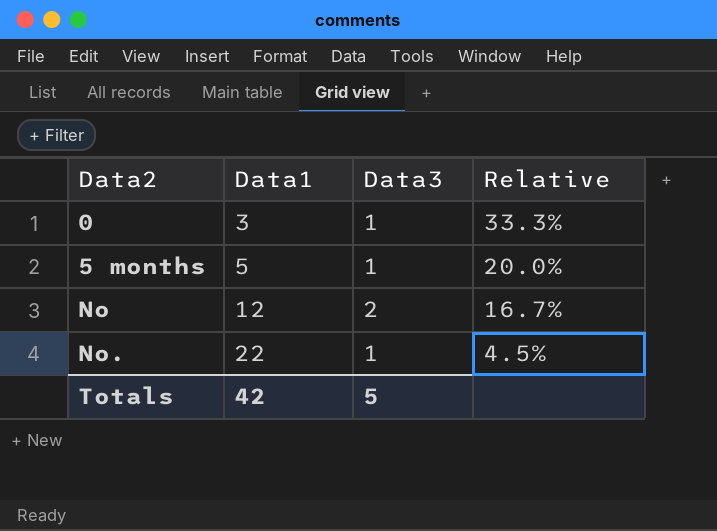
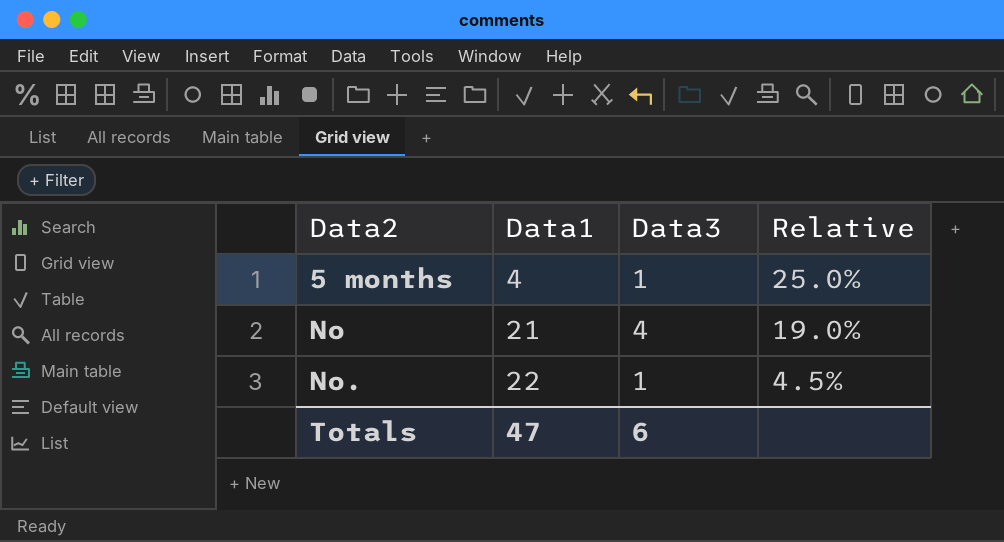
row 0: 3 | 1 | 33.3% -> none
5 months | Data1: 5 -> 4
5 months | Relative: 20.0% -> 25.0%
No | Data1: 12 -> 21
No | Data3: 2 -> 4
No | Relative: 16.7% -> 19.0%
Totals | Data1: 42 -> 47
Totals | Data3: 5 -> 6

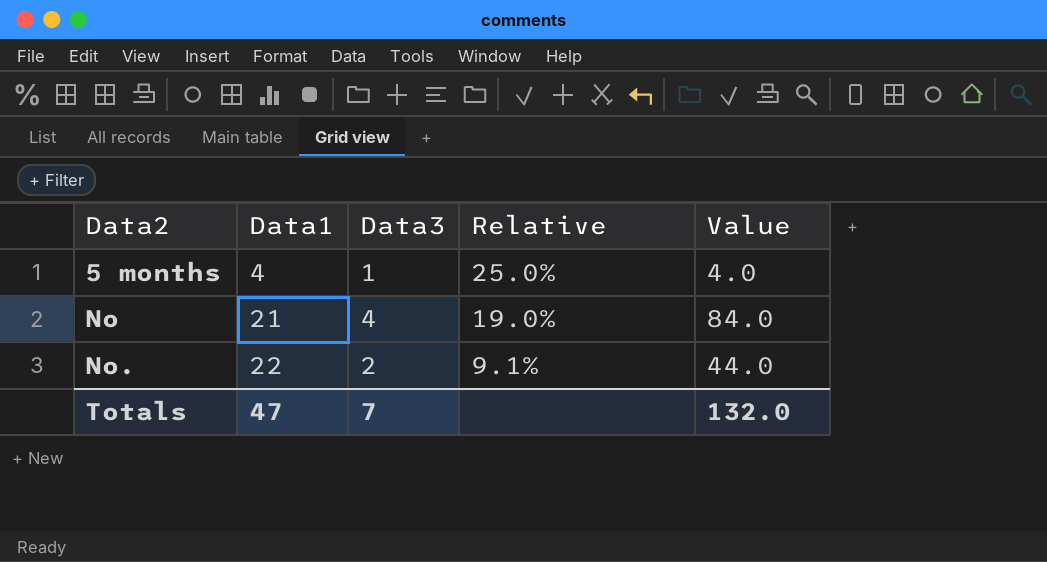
column Value | formula: none -> [Data1] * [Data3]
No. | Data3: 1 -> 2
No. | Relative: 4.5% -> 9.1%
Totals | Data3: 6 -> 7

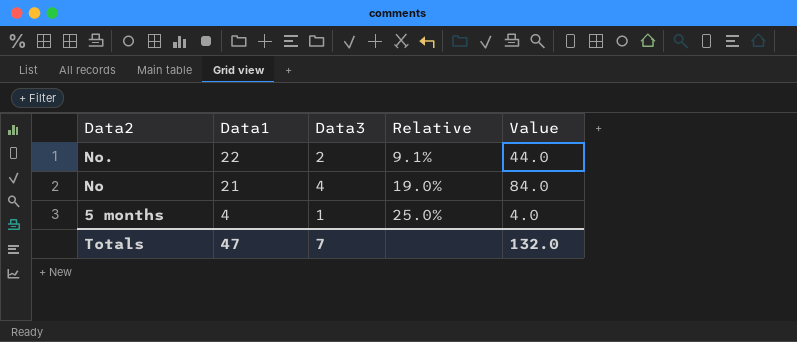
row order: Data2 ascending -> Data2 descending

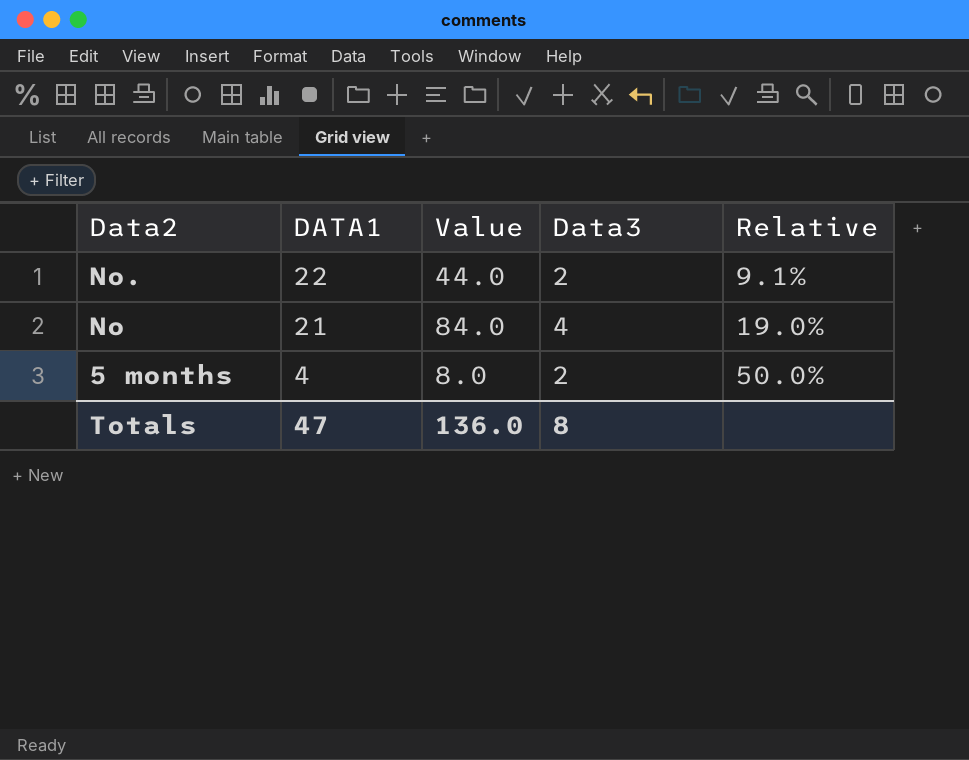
column name: Data1 -> DATA1
column Value | position: 5 -> 3
5 months | Value: 4.0 -> 8.0
5 months | Data3: 1 -> 2
5 months | Relative: 25.0% -> 50.0%
Totals | Value: 132.0 -> 136.0
Totals | Data3: 7 -> 8

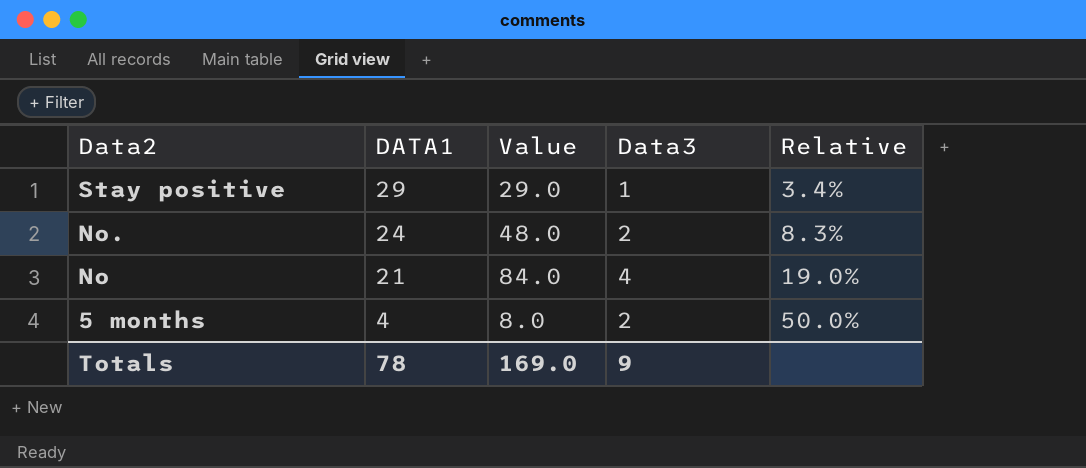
row Stay positive: none -> 29 | 29.0 | 1 | 3.4%
No. | DATA1: 22 -> 24
No. | Value: 44.0 -> 48.0
No. | Relative: 9.1% -> 8.3%
Totals | DATA1: 47 -> 78
Totals | Value: 136.0 -> 169.0
Totals | Data3: 8 -> 9

